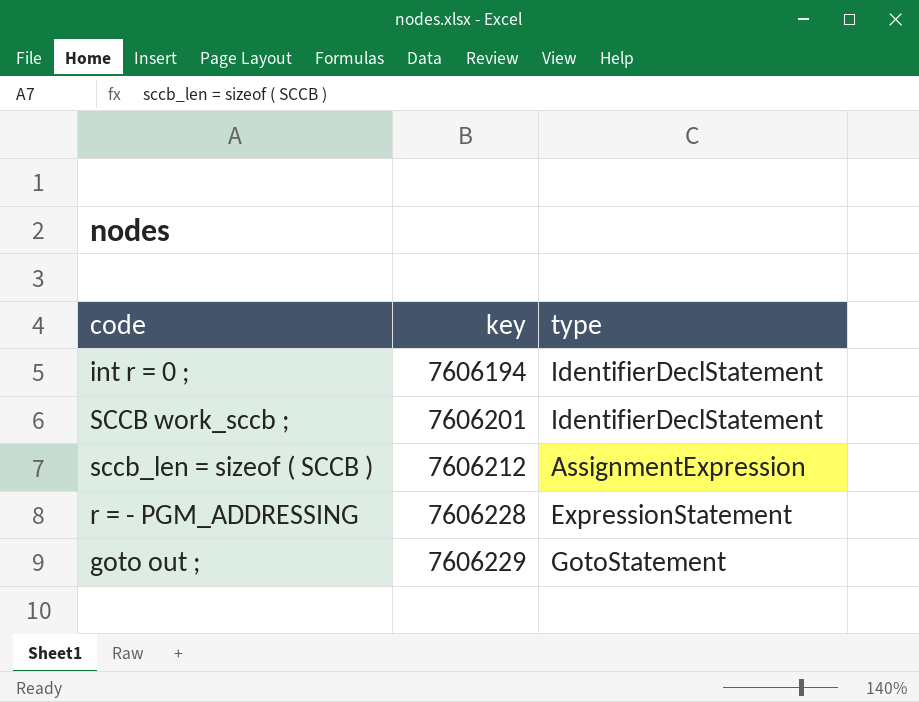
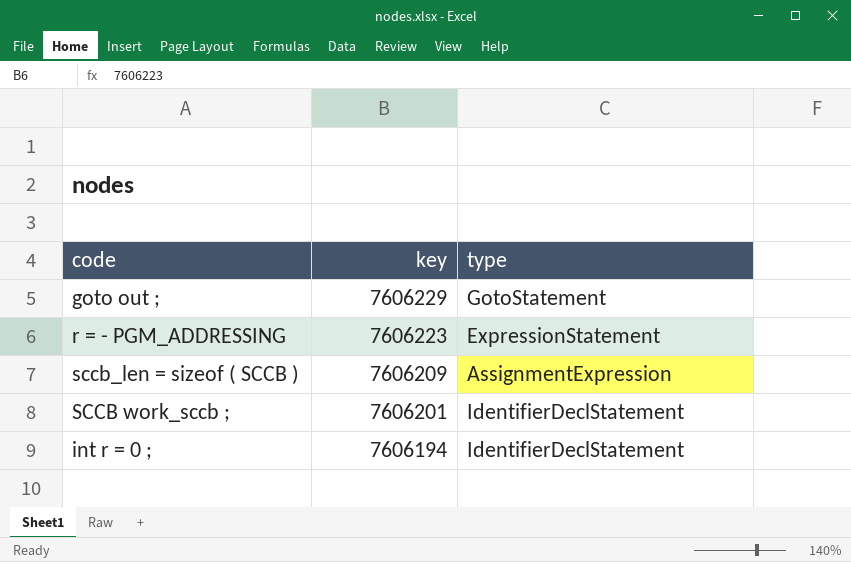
row order: key ascending -> key descending
r = - PGM_ADDRESSING | key: 7606228 -> 7606223
sccb_len = sizeof ( SCCB ) | key: 7606212 -> 7606209

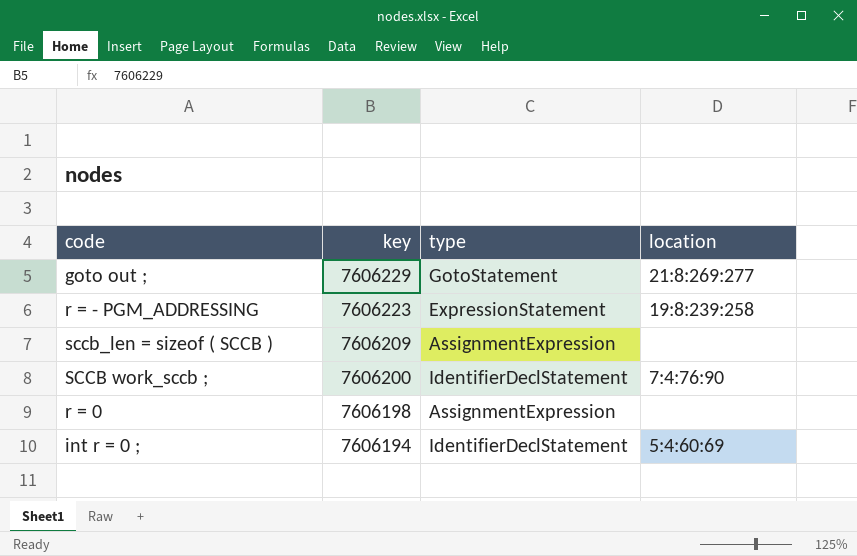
column location | position: none -> 4
SCCB work_sccb ; | key: 7606201 -> 7606200
row r = 0: none -> 7606198 | AssignmentExpression | none

